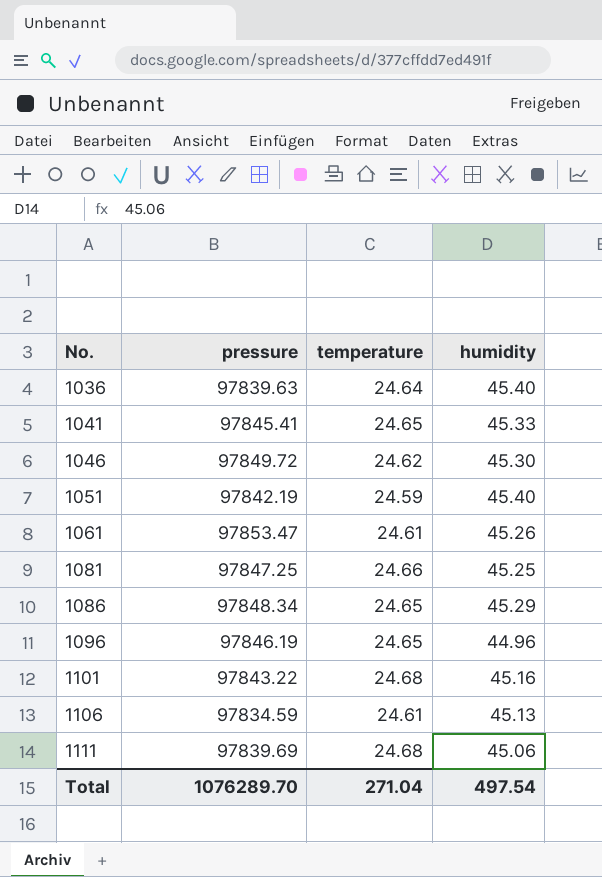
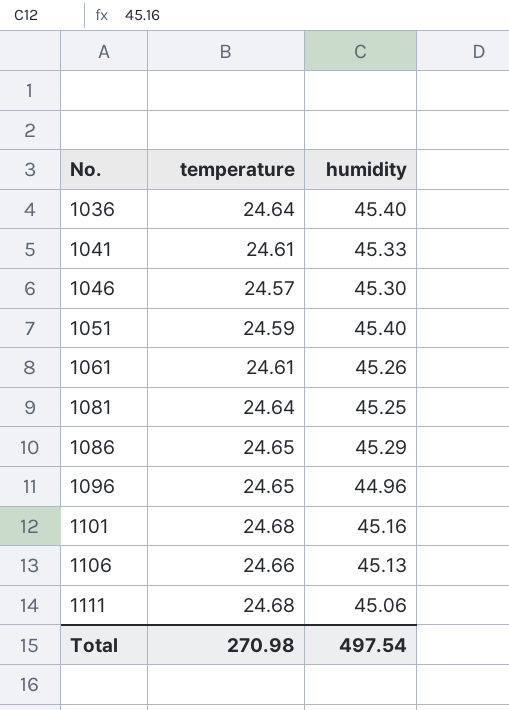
column pressure | position: 2 -> none
1041 | temperature: 24.65 -> 24.61
1046 | temperature: 24.62 -> 24.57
1081 | temperature: 24.66 -> 24.64
1106 | temperature: 24.61 -> 24.66
Total | temperature: 271.04 -> 270.98

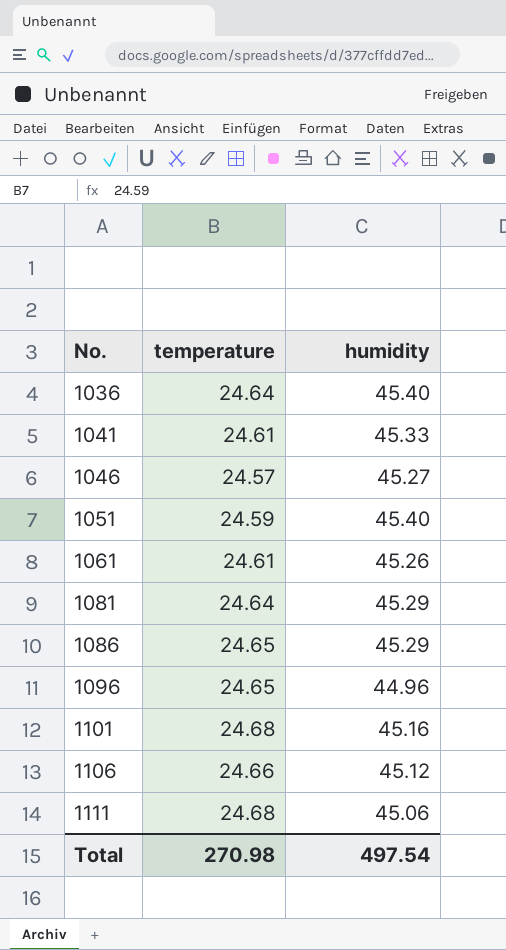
1046 | humidity: 45.30 -> 45.27
1081 | humidity: 45.25 -> 45.29
1106 | humidity: 45.13 -> 45.12

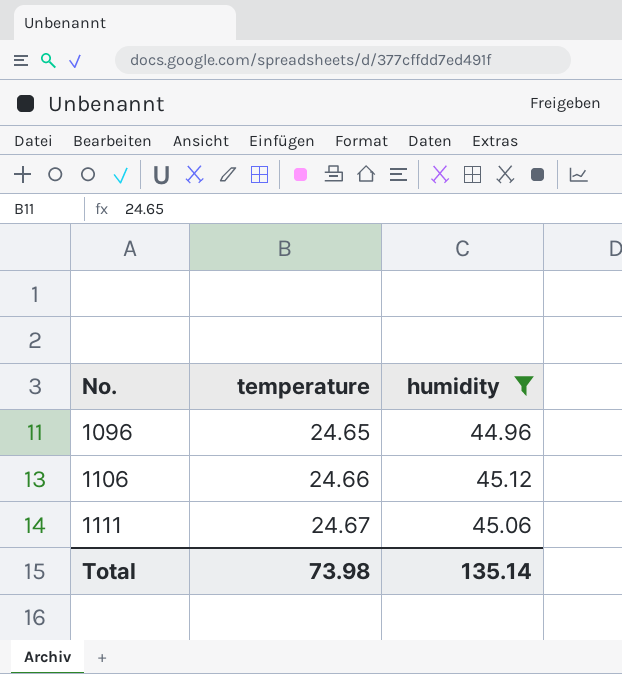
filter: none -> humidity <= 45.12
1111 | temperature: 24.68 -> 24.67
Total | temperature: 270.98 -> 73.98
Total | humidity: 497.54 -> 135.14

